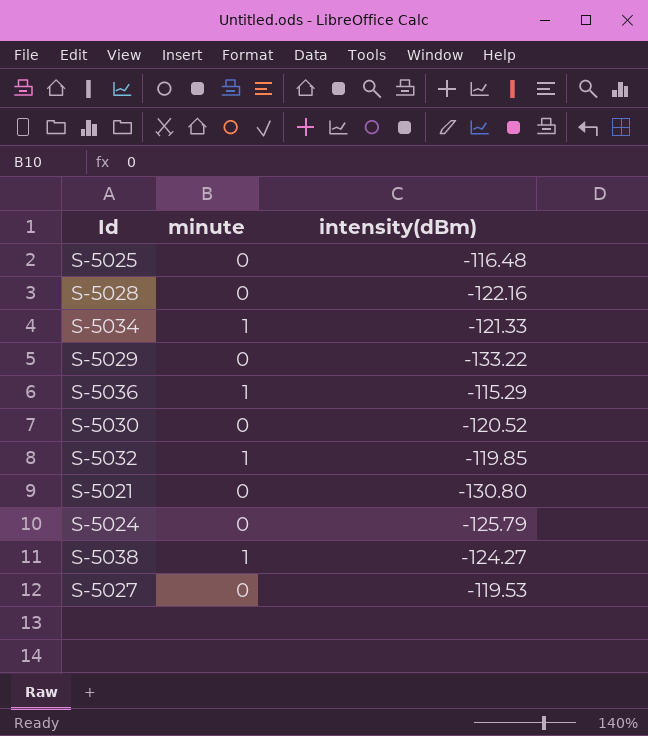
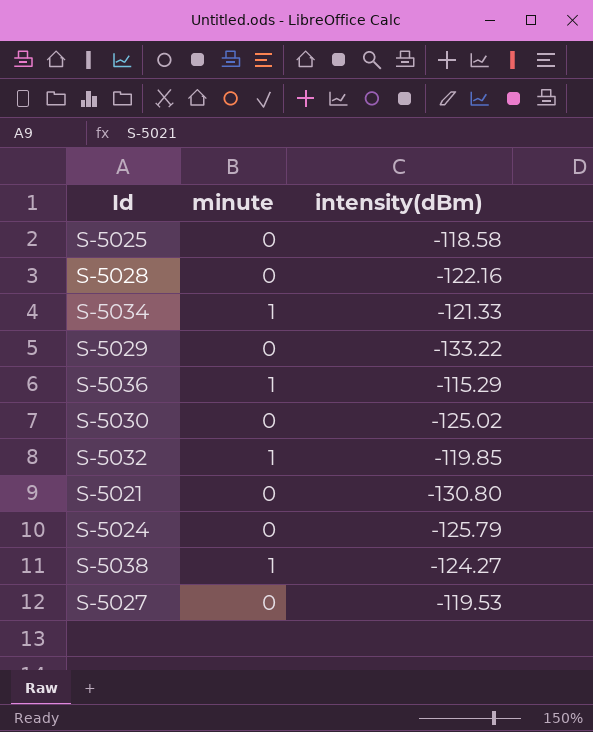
S-5025 | intensity(dBm): -116.48 -> -118.58
S-5030 | intensity(dBm): -120.52 -> -125.02

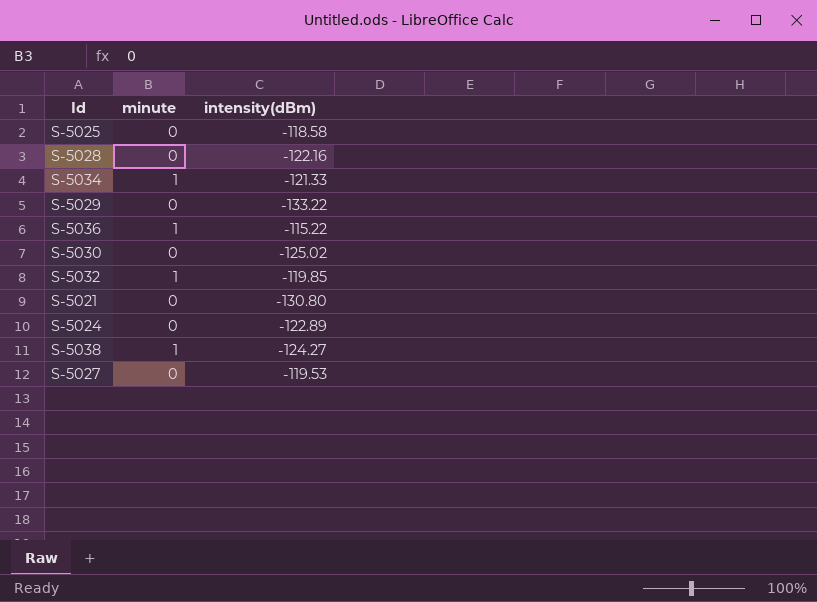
S-5036 | intensity(dBm): -115.29 -> -115.22
S-5024 | intensity(dBm): -125.79 -> -122.89

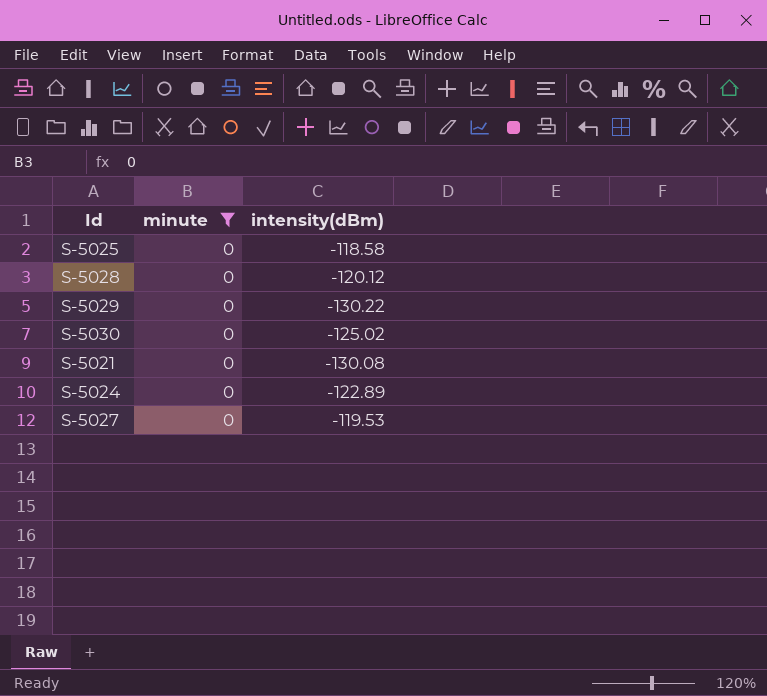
filter: none -> minute = 0
S-5028 | intensity(dBm): -122.16 -> -120.12
S-5029 | intensity(dBm): -133.22 -> -130.22
S-5021 | intensity(dBm): -130.80 -> -130.08

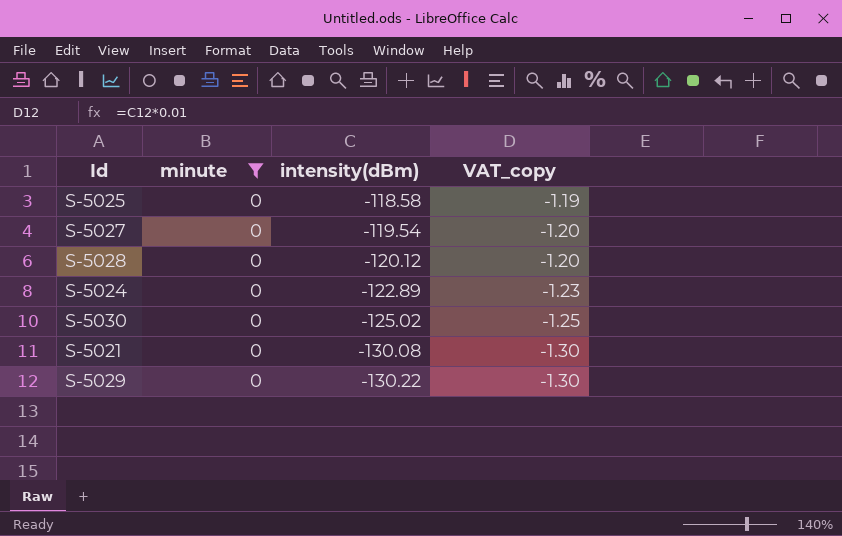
row order: none -> intensity(dBm) descending
column VAT_copy | formula: none -> [intensity(dBm)] * 0.01
S-5027 | intensity(dBm): -119.53 -> -119.54

